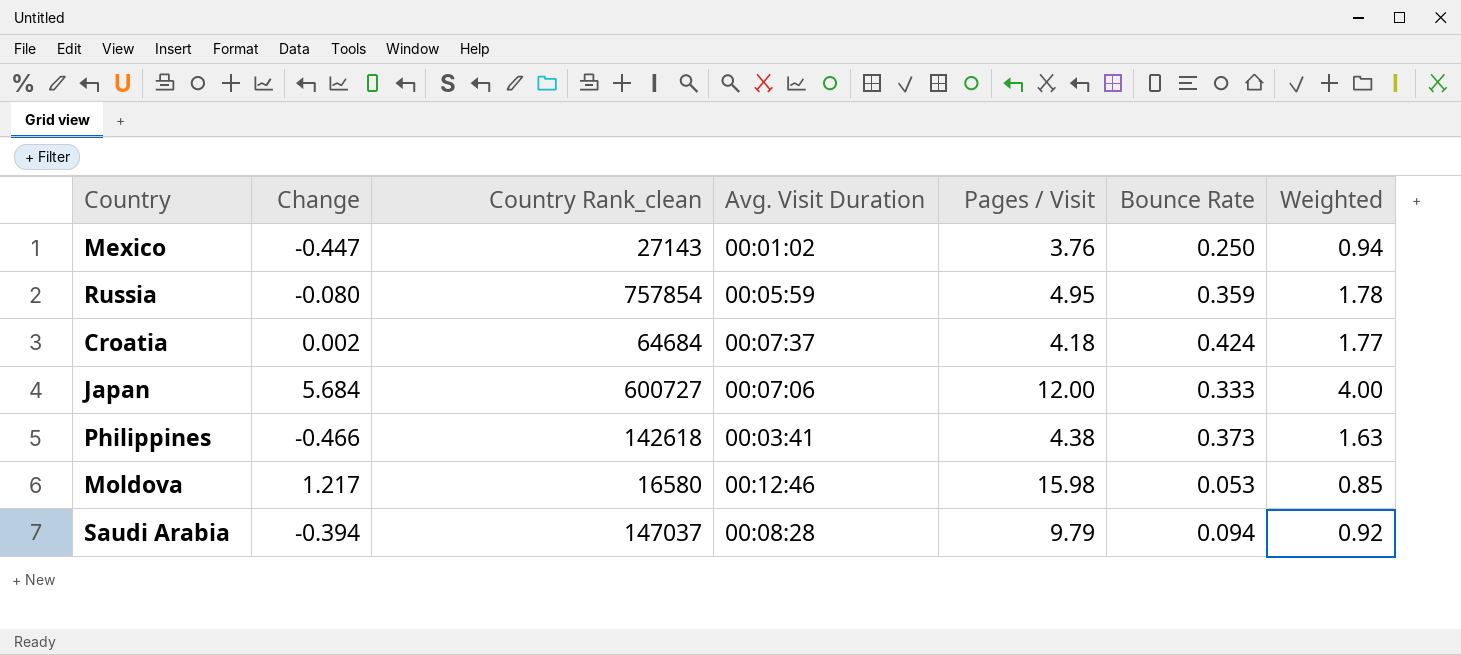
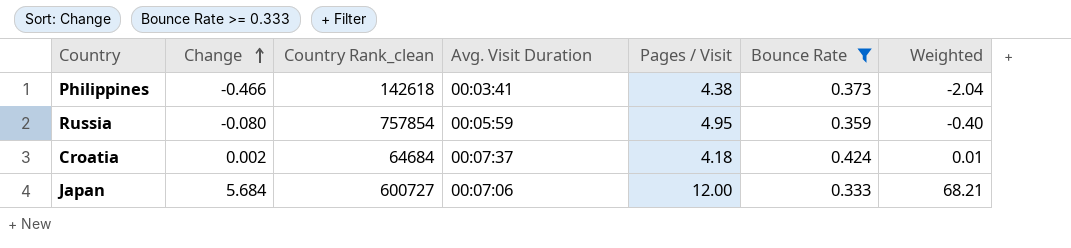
filter: none -> Bounce Rate >= 0.333
row order: none -> Change ascending
column Weighted | formula: [Pages / Visit] * [Bounce Rate] -> [Change] * [Pages / Visit]

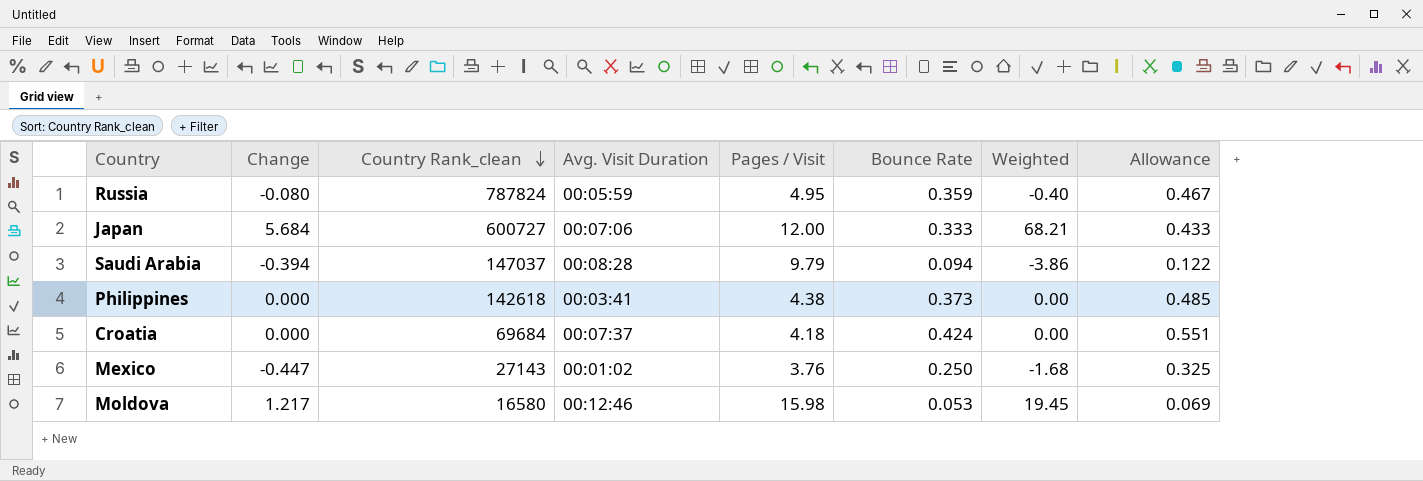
filter: Bounce Rate >= 0.333 -> none
row order: Change ascending -> Country Rank_clean descending
column Allowance | formula: none -> [Bounce Rate] * 1.3
Russia | Country Rank_clean: 757854 -> 787824
Philippines | Change: -0.466 -> 0.000
Philippines | Weighted: -2.04 -> 0.00
Croatia | Change: 0.002 -> 0.000
Croatia | Country Rank_clean: 64684 -> 69684
Croatia | Weighted: 0.01 -> 0.00

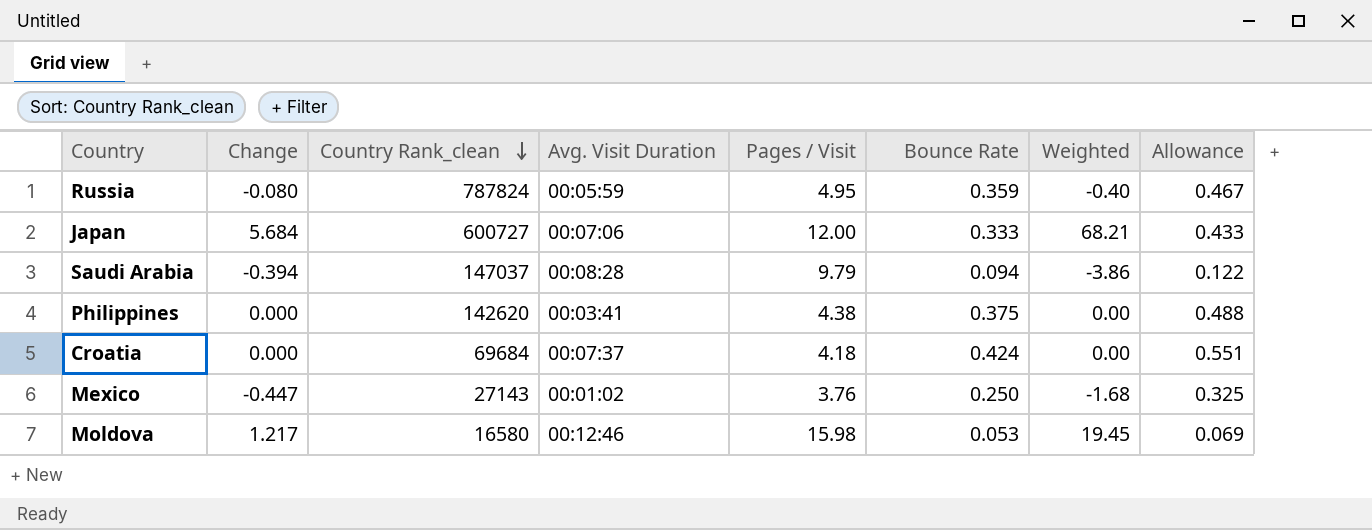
Philippines | Country Rank_clean: 142618 -> 142620
Philippines | Bounce Rate: 0.373 -> 0.375
Philippines | Allowance: 0.485 -> 0.488

